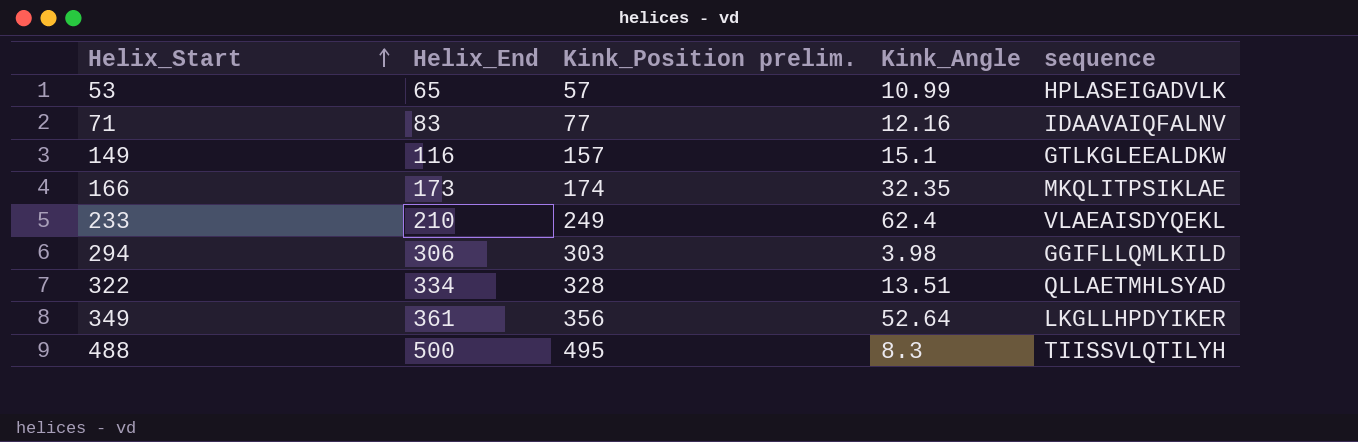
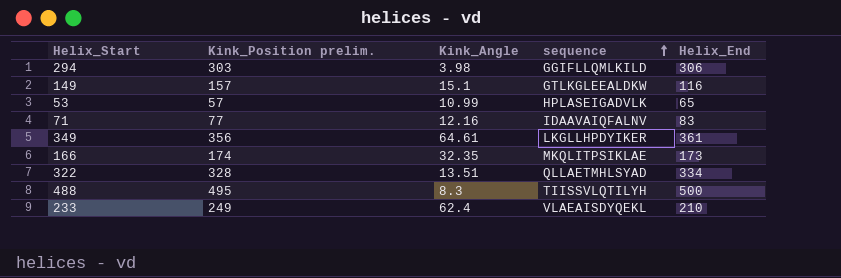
row order: Helix_Start ascending -> sequence ascending
column Helix_End | position: 2 -> 5
349 | Kink_Angle: 52.64 -> 64.61

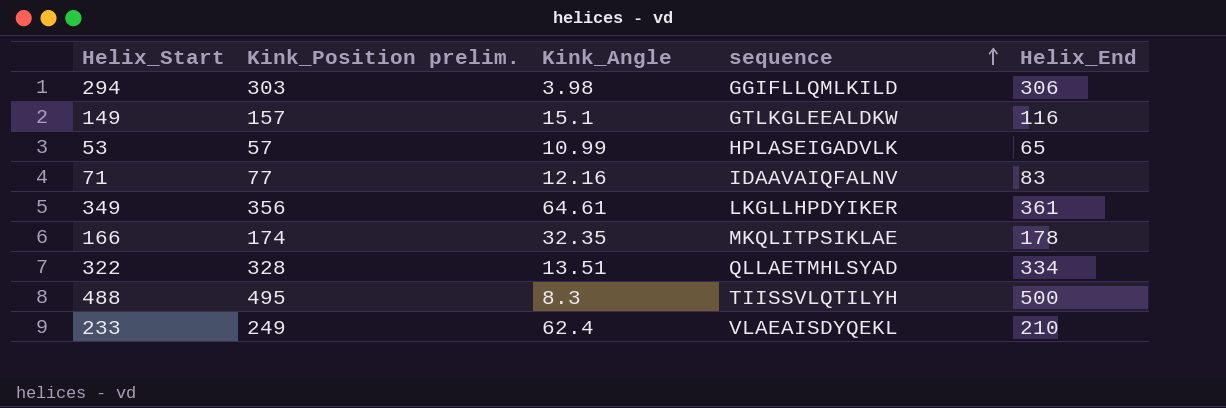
166 | Helix_End: 173 -> 178

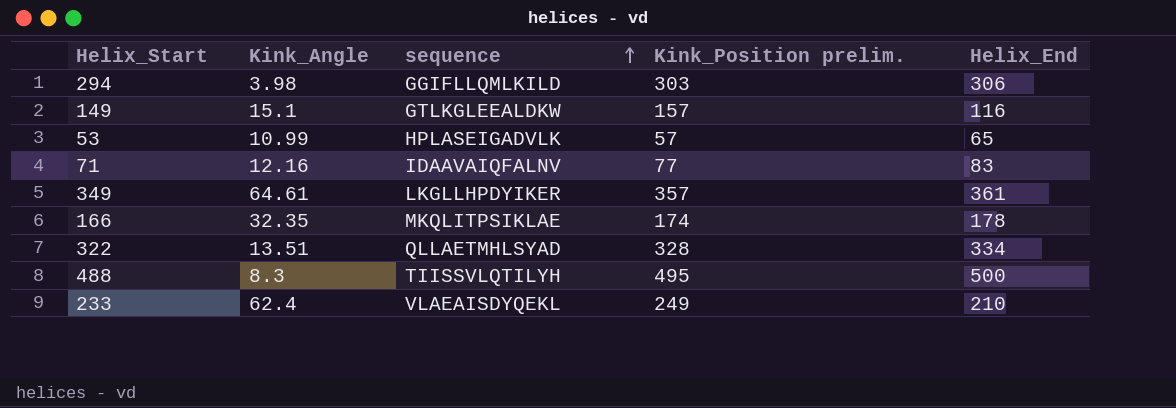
column Kink_Position prelim. | position: 2 -> 4
349 | Kink_Position prelim.: 356 -> 357

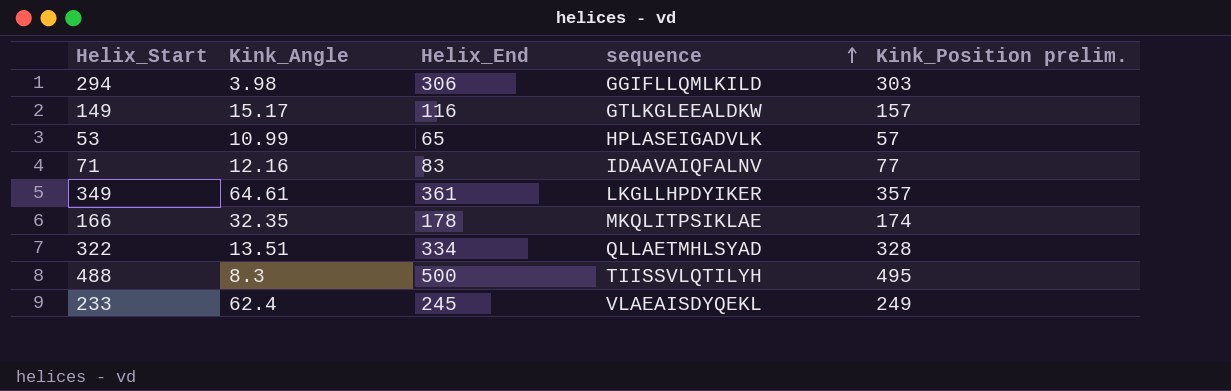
column Helix_End | position: 5 -> 3
149 | Kink_Angle: 15.1 -> 15.17
233 | Helix_End: 210 -> 245

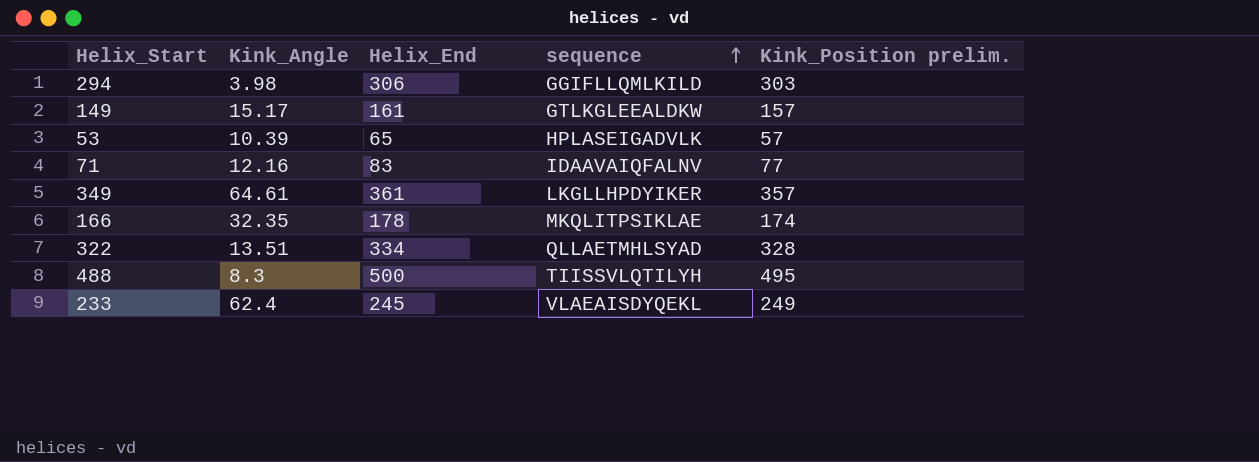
149 | Helix_End: 116 -> 161
53 | Kink_Angle: 10.99 -> 10.39

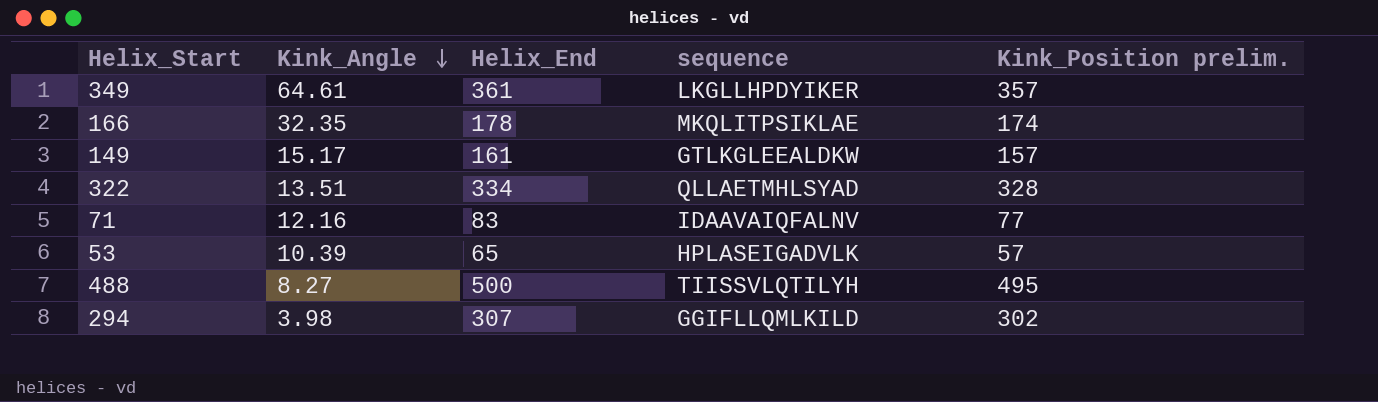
row order: sequence ascending -> Kink_Angle descending
row 233: 62.4 | 245 | VLAEAISDYQEKL | 249 -> none
488 | Kink_Angle: 8.3 -> 8.27
294 | Helix_End: 306 -> 307
294 | Kink_Position prelim.: 303 -> 302

